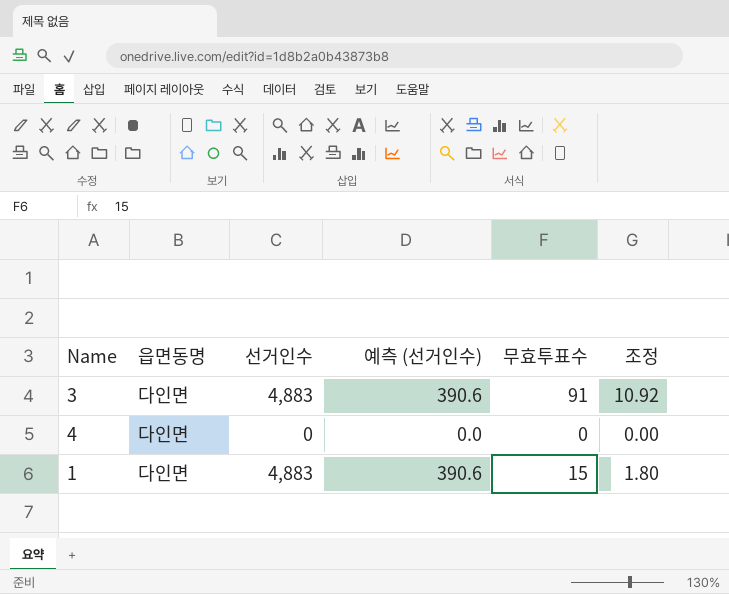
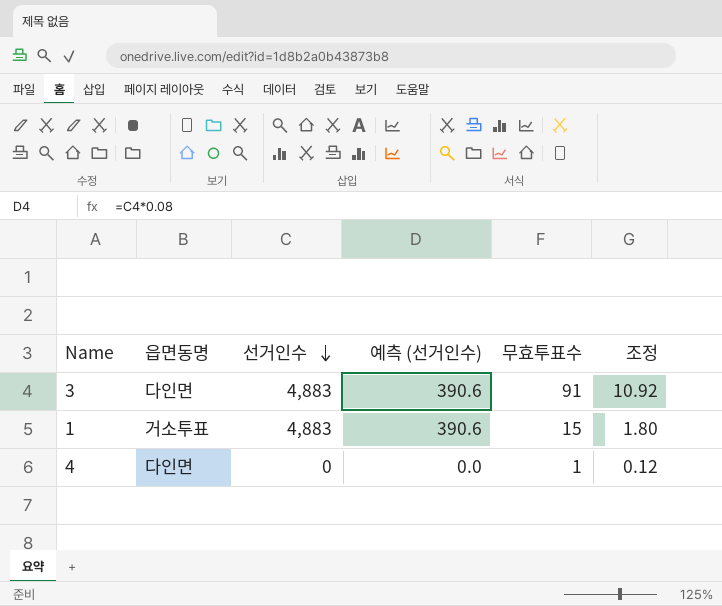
row order: none -> 선거인수 descending
1 | 읍면동명: 다인면 -> 거소투표
4 | 무효투표수: 0 -> 1
4 | 조정: 0.00 -> 0.12

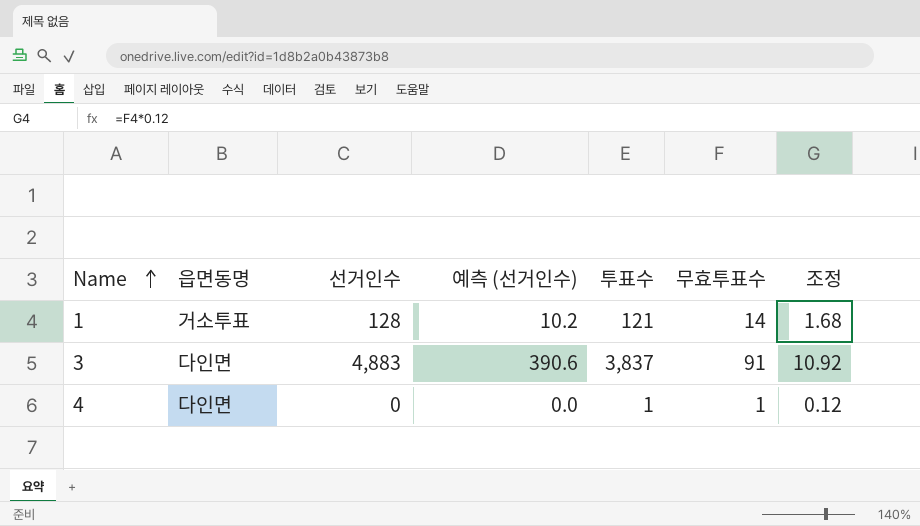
row order: 선거인수 descending -> Name ascending
column 투표수 | position: none -> 5
1 | 선거인수: 4,883 -> 128
1 | 예측 (선거인수): 390.6 -> 10.2
1 | 무효투표수: 15 -> 14
1 | 조정: 1.80 -> 1.68

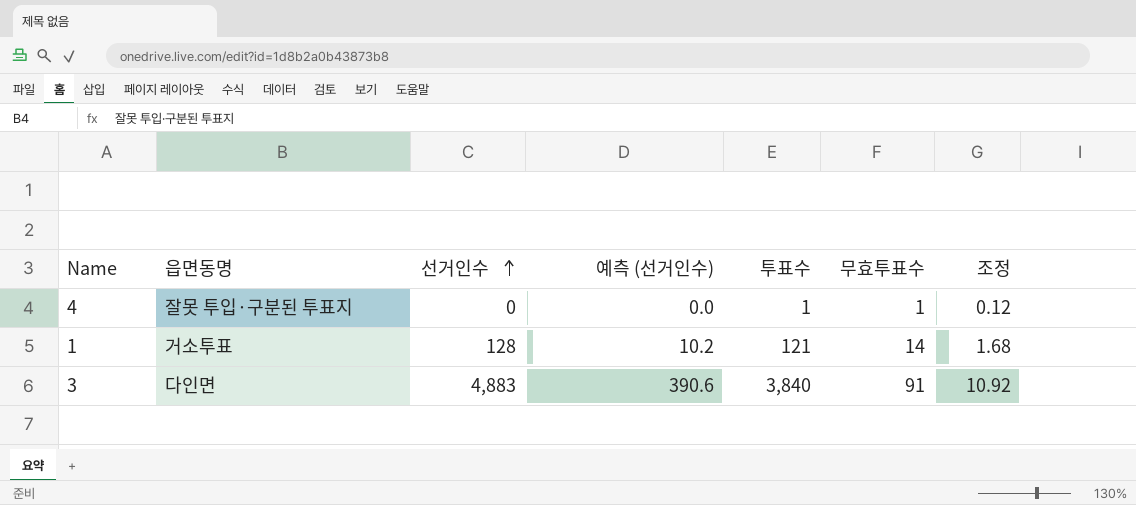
row order: Name ascending -> 선거인수 ascending
4 | 읍면동명: 다인면 -> 잘못 투입·구분된 투표지
3 | 투표수: 3,837 -> 3,840

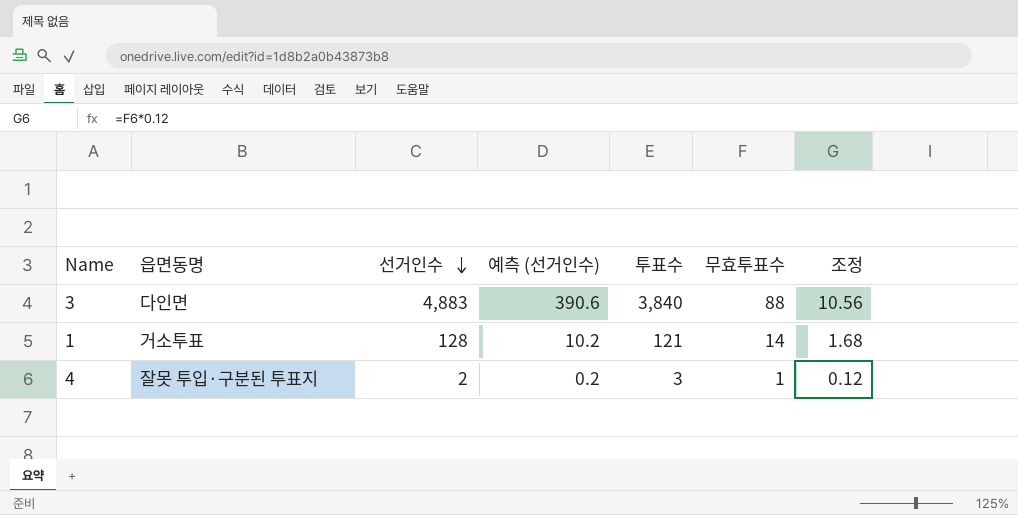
row order: 선거인수 ascending -> 선거인수 descending
3 | 무효투표수: 91 -> 88
3 | 조정: 10.92 -> 10.56
4 | 선거인수: 0 -> 2
4 | 예측 (선거인수): 0.0 -> 0.2
4 | 투표수: 1 -> 3

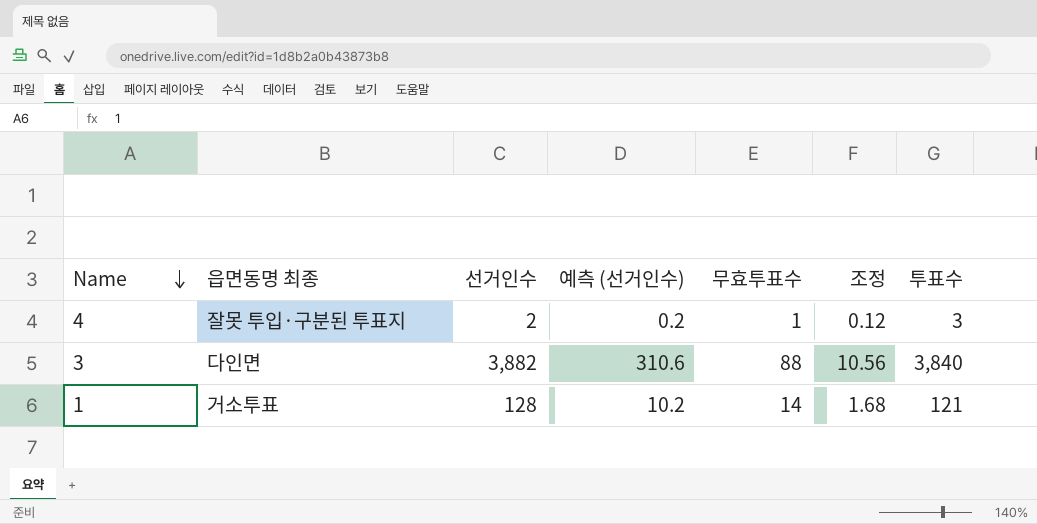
row order: 선거인수 descending -> Name descending
column name: 읍면동명 -> 읍면동명 최종
column 투표수 | position: 5 -> 7
3 | 선거인수: 4,883 -> 3,882
3 | 예측 (선거인수): 390.6 -> 310.6

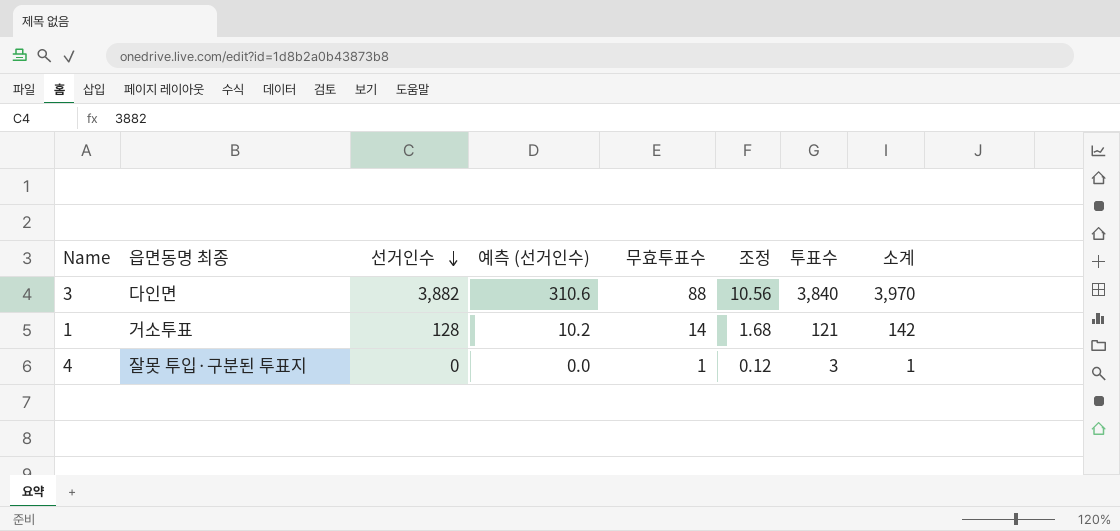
row order: Name descending -> 선거인수 descending
column 소계 | formula: none -> [선거인수] + [무효투표수]
4 | 선거인수: 2 -> 0
4 | 예측 (선거인수): 0.2 -> 0.0

